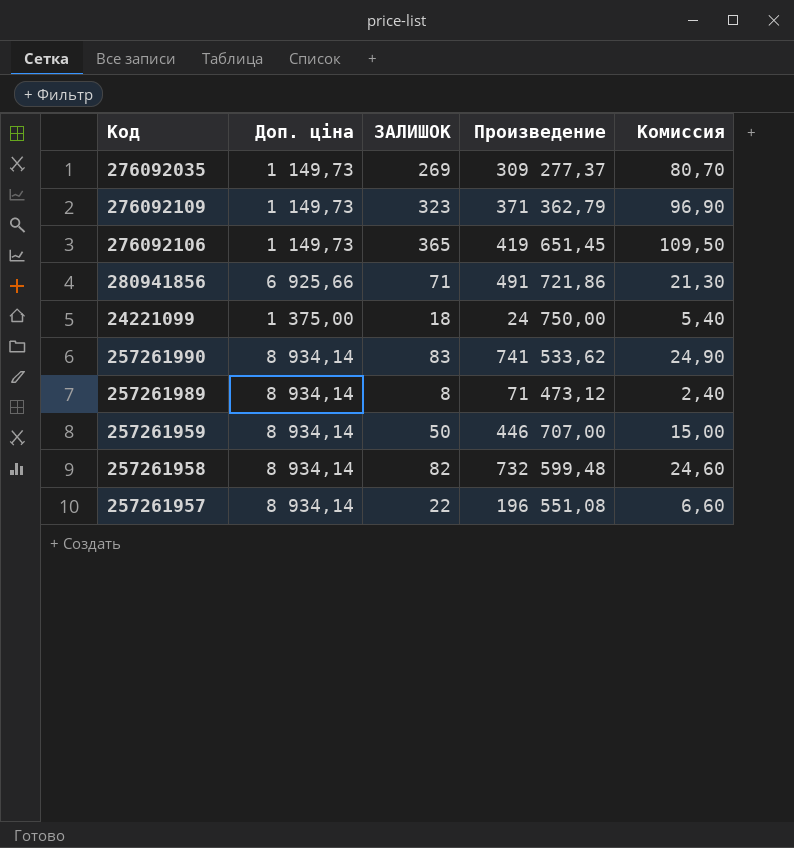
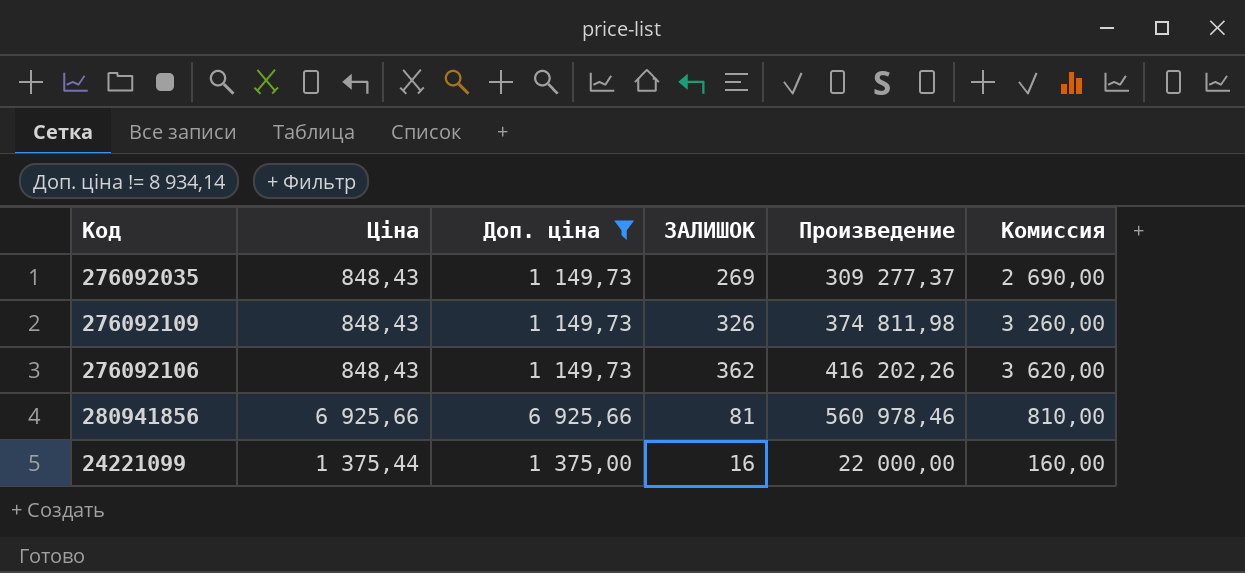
filter: none -> Доп. ціна != 8 934,14
column Ціна | position: none -> 2
column Комиссия | formula: [ЗАЛИШОК] * 0,3 -> [ЗАЛИШОК] * 10
276092109 | ЗАЛИШОК: 323 -> 326
276092109 | Произведение: 371 362,79 -> 374 811,98
276092106 | ЗАЛИШОК: 365 -> 362
276092106 | Произведение: 419 651,45 -> 416 202,26
280941856 | ЗАЛИШОК: 71 -> 81
280941856 | Произведение: 491 721,86 -> 560 978,46
24221099 | ЗАЛИШОК: 18 -> 16
24221099 | Произведение: 24 750,00 -> 22 000,00

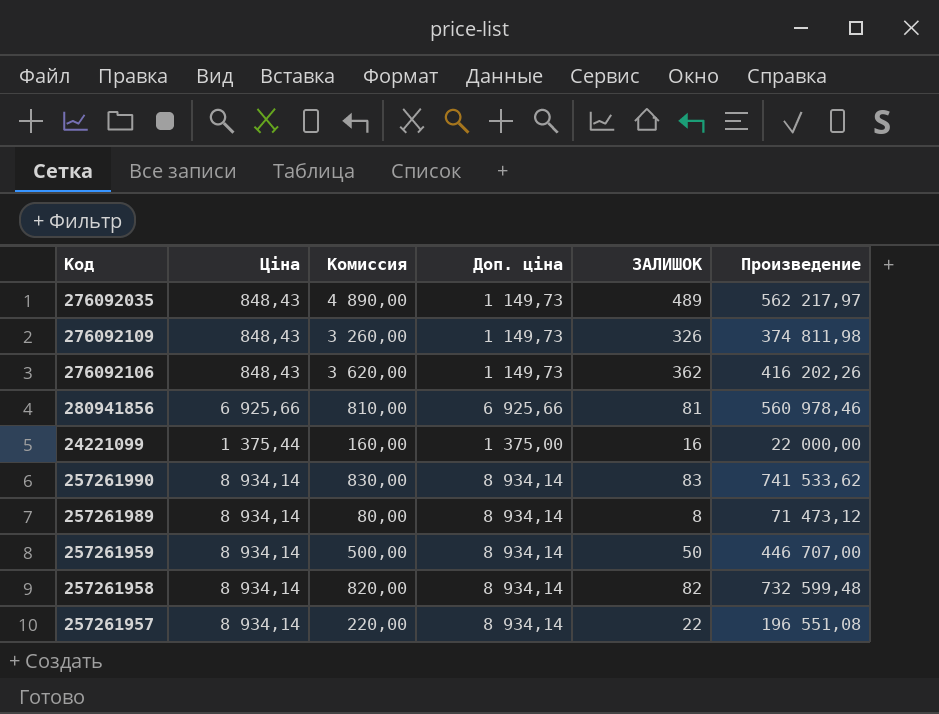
filter: Доп. ціна != 8 934,14 -> none
column Комиссия | position: 6 -> 3
276092035 | Комиссия: 2 690,00 -> 4 890,00
276092035 | ЗАЛИШОК: 269 -> 489
276092035 | Произведение: 309 277,37 -> 562 217,97

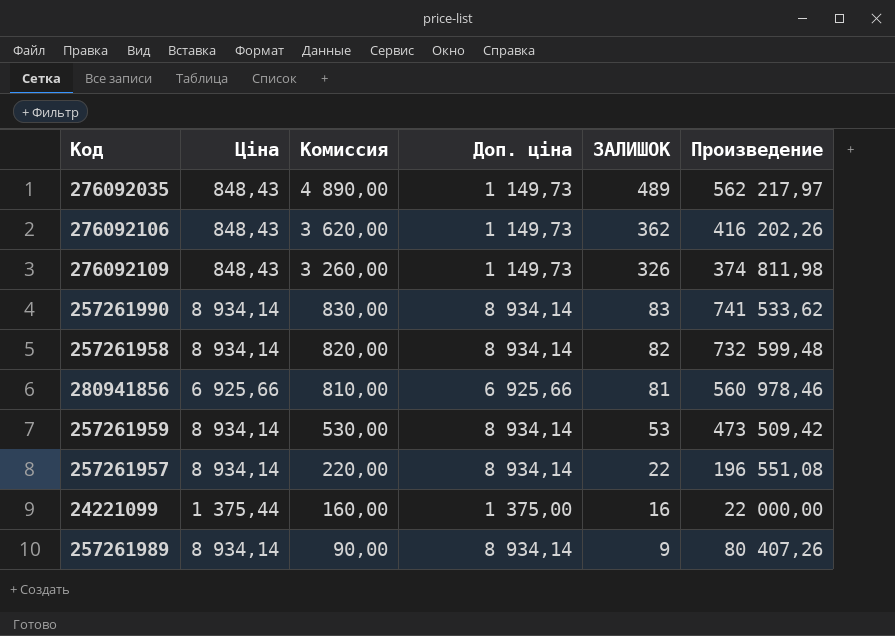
row order: none -> Комиссия descending
257261959 | Комиссия: 500,00 -> 530,00
257261959 | ЗАЛИШОК: 50 -> 53
257261959 | Произведение: 446 707,00 -> 473 509,42
257261989 | Комиссия: 80,00 -> 90,00
257261989 | ЗАЛИШОК: 8 -> 9
257261989 | Произведение: 71 473,12 -> 80 407,26

